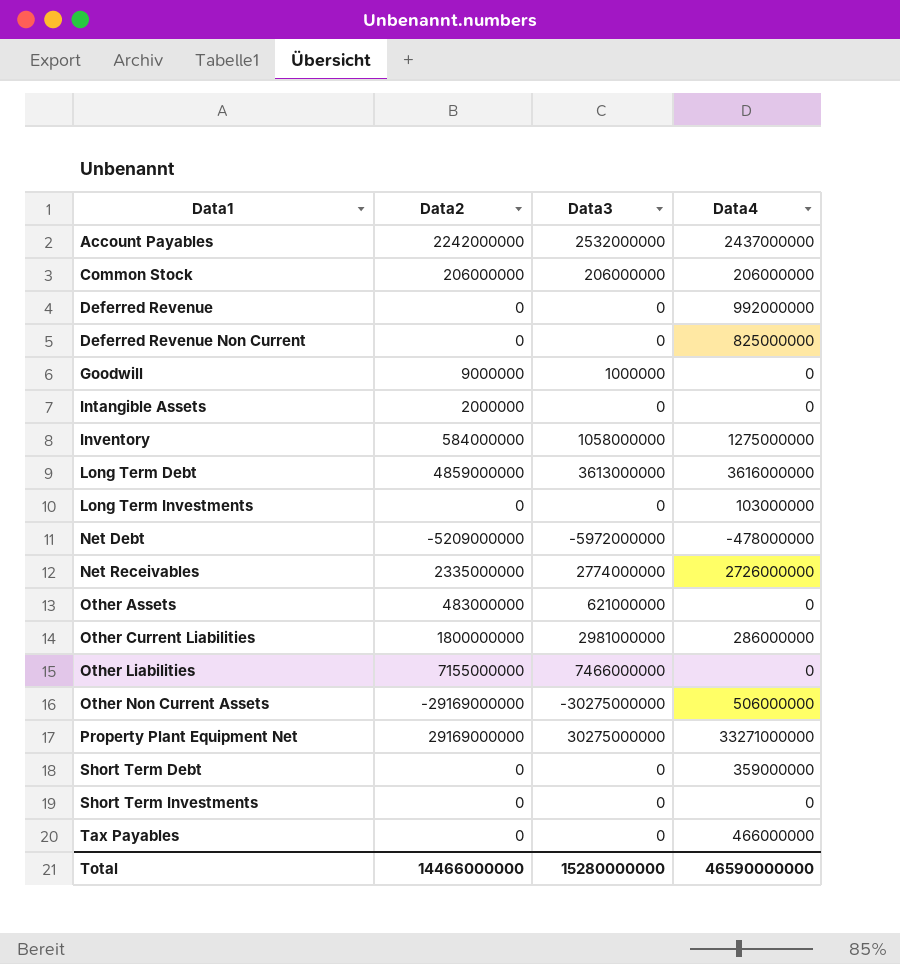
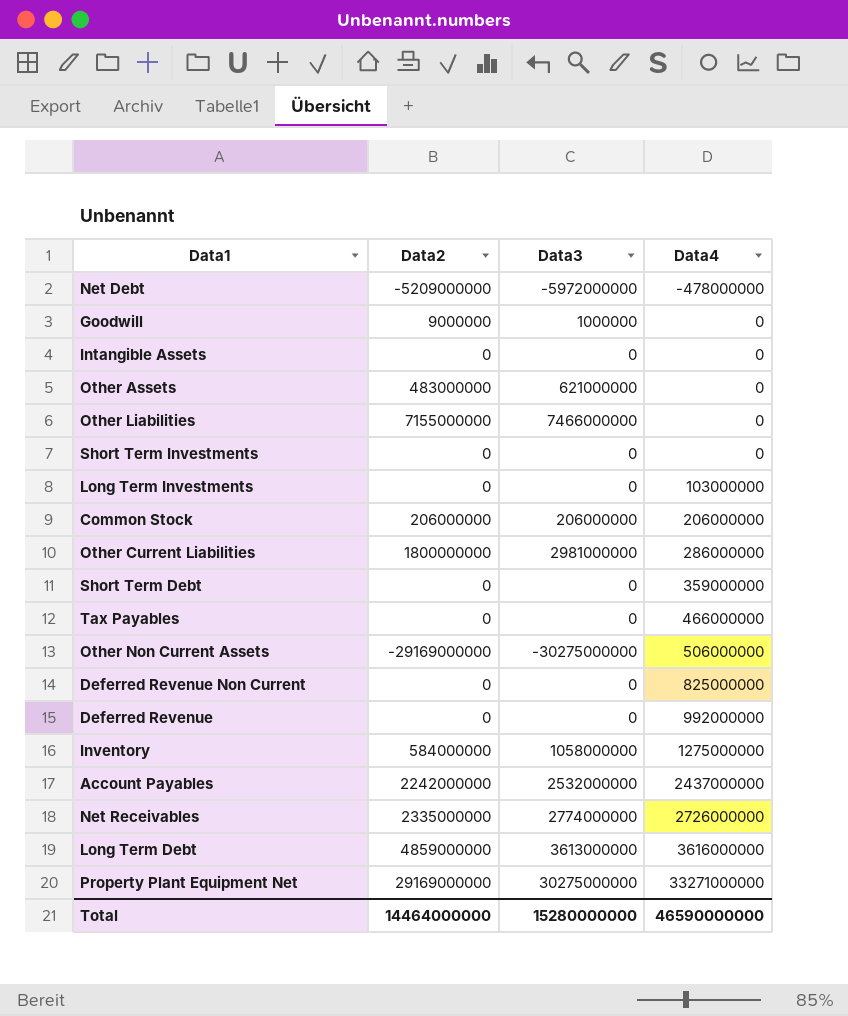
row order: Data1 ascending -> Data4 ascending
Intangible Assets | Data2: 2000000 -> 0
Total | Data2: 14466000000 -> 14464000000

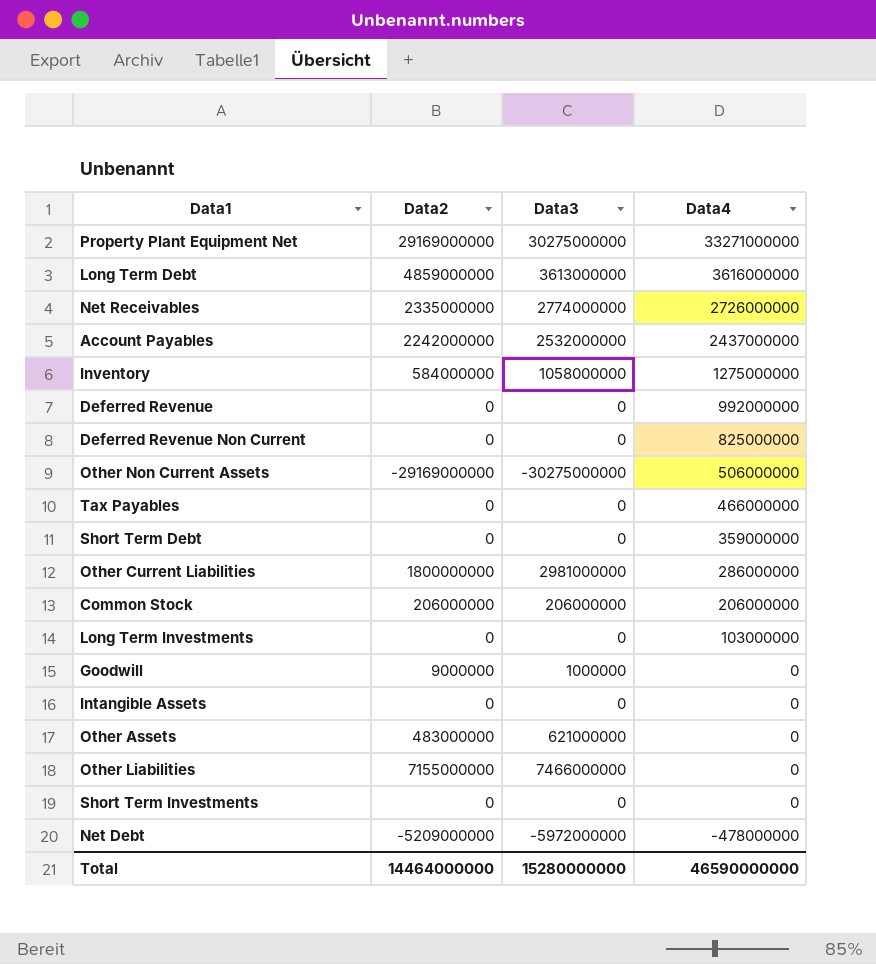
row order: Data4 ascending -> Data4 descending

